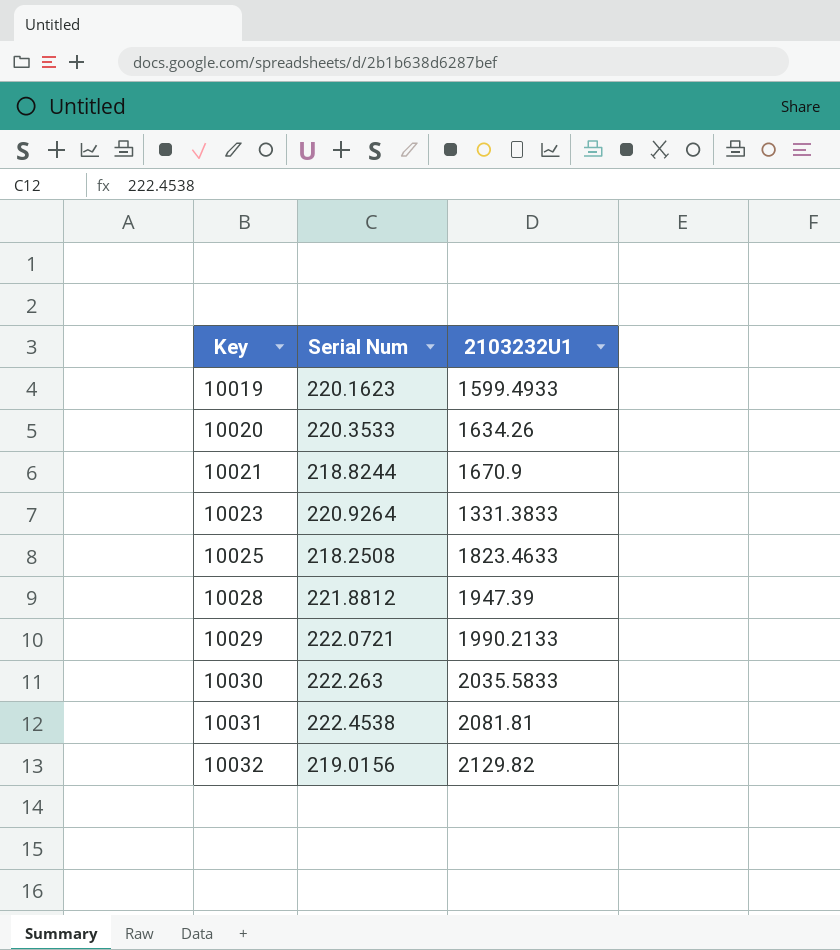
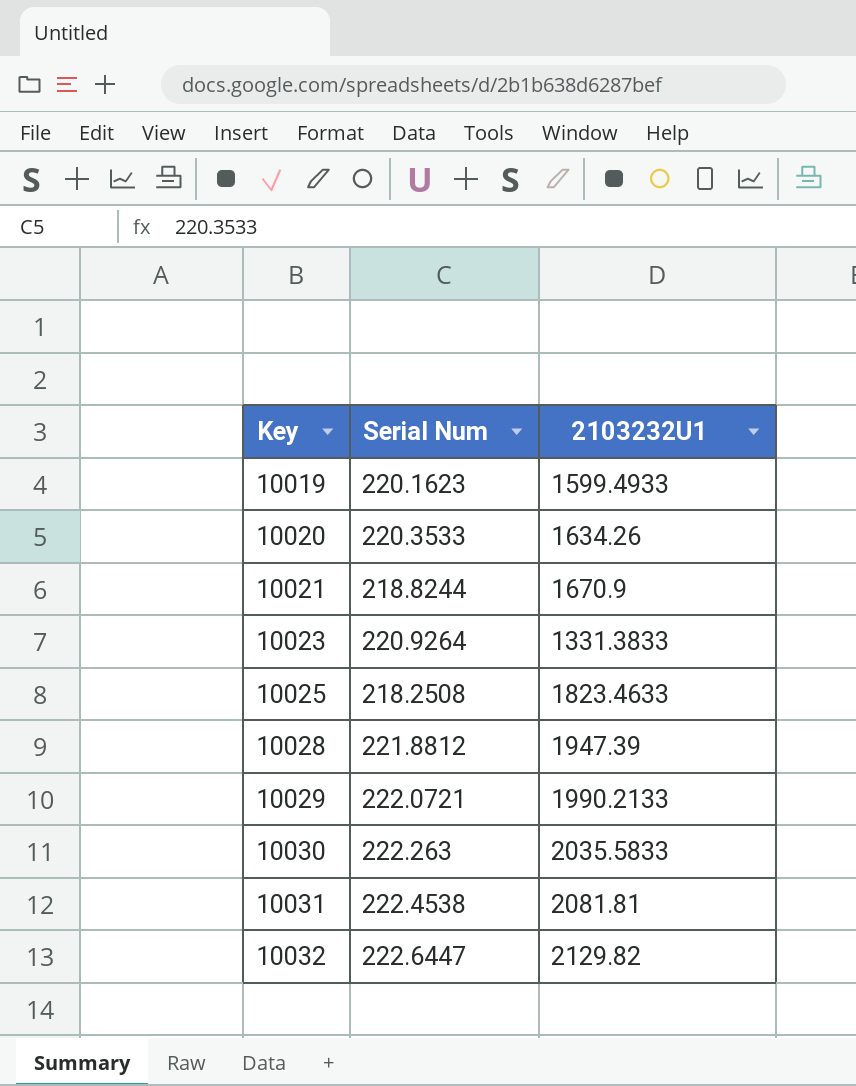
10032 | Serial Num: 219.0156 -> 222.6447

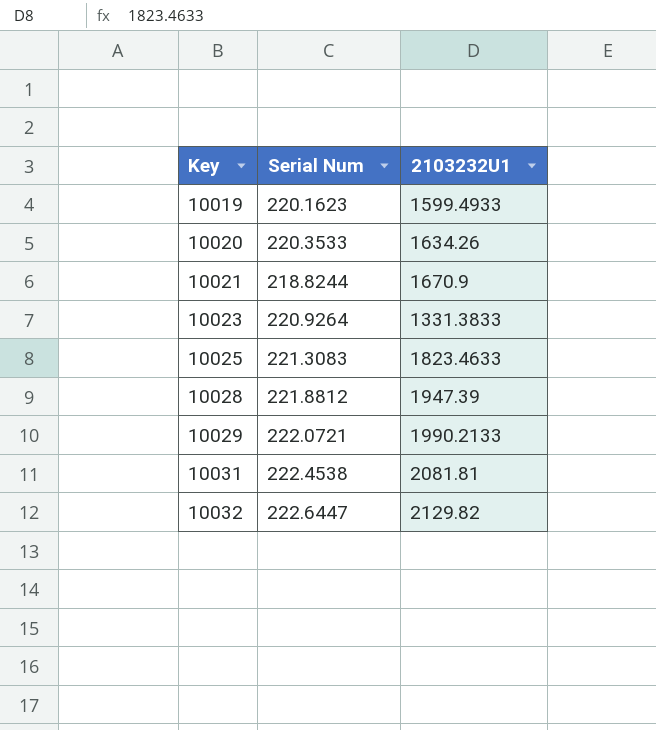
row 10030: 222.263 | 2035.5833 -> none
10025 | Serial Num: 218.2508 -> 221.3083

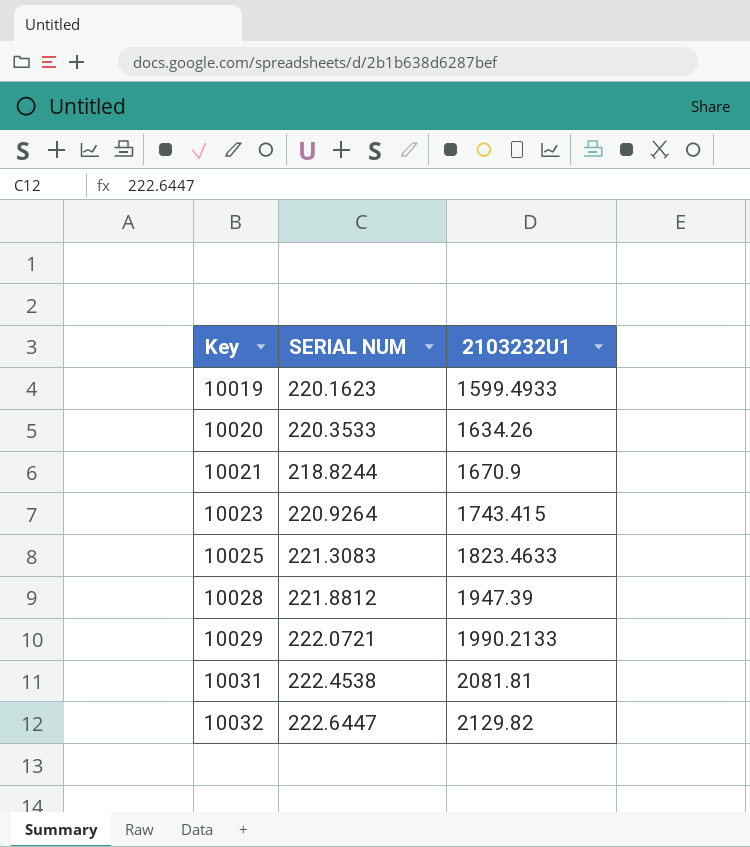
column name: Serial Num -> SERIAL NUM
10023 | 2103232U1: 1331.3833 -> 1743.415

